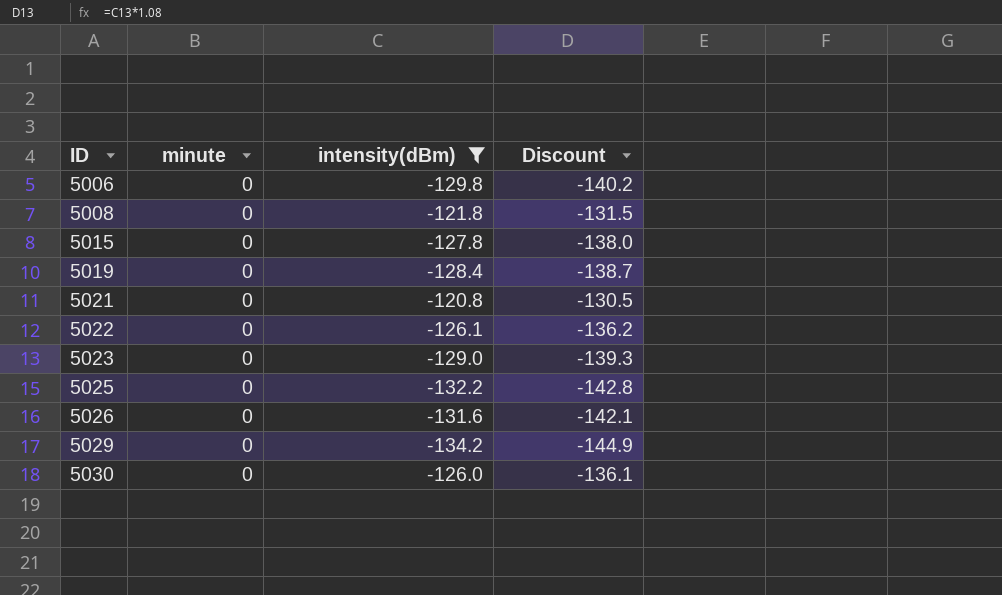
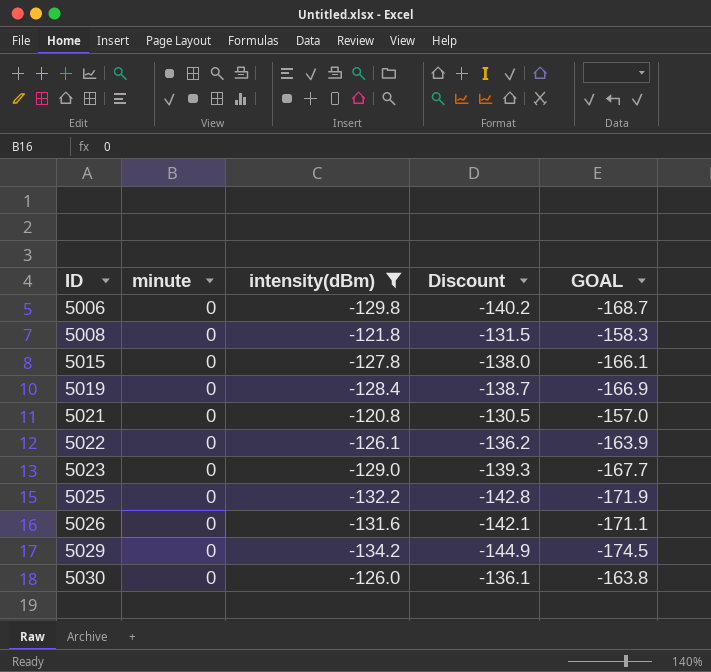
column GOAL | formula: none -> [intensity(dBm)] * 1.3

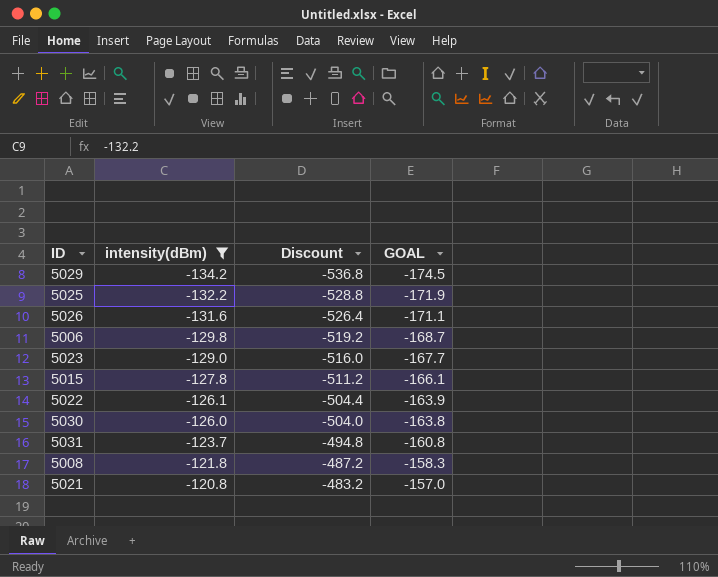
row order: ID ascending -> intensity(dBm) ascending
column minute | position: 2 -> none
column Discount | formula: [intensity(dBm)] * 1.08 -> [intensity(dBm)] * 4
row 5019: 0 | -128.4 | -138.7 | -166.9 -> none
row 5031: none -> -123.7 | -494.8 | -160.8

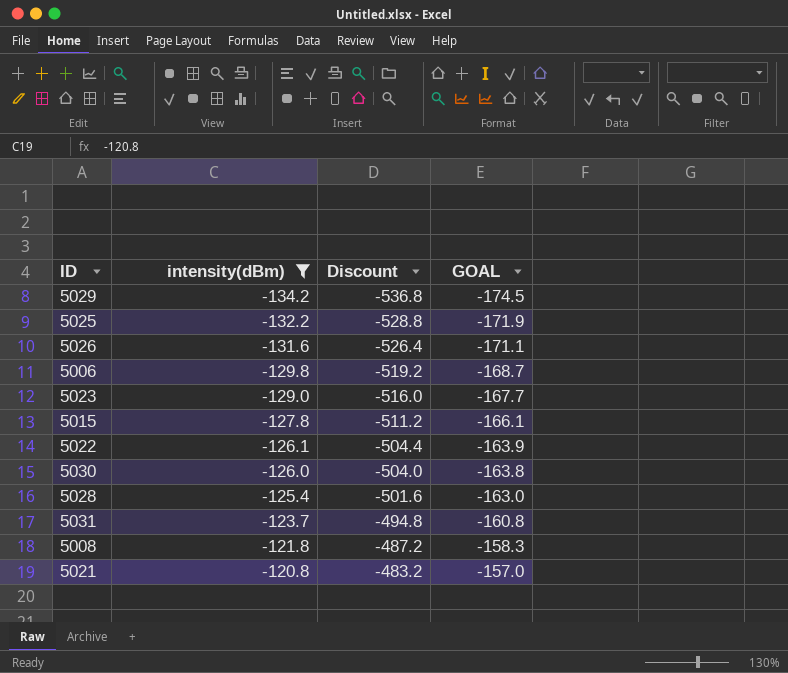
row 5028: none -> -125.4 | -501.6 | -163.0

